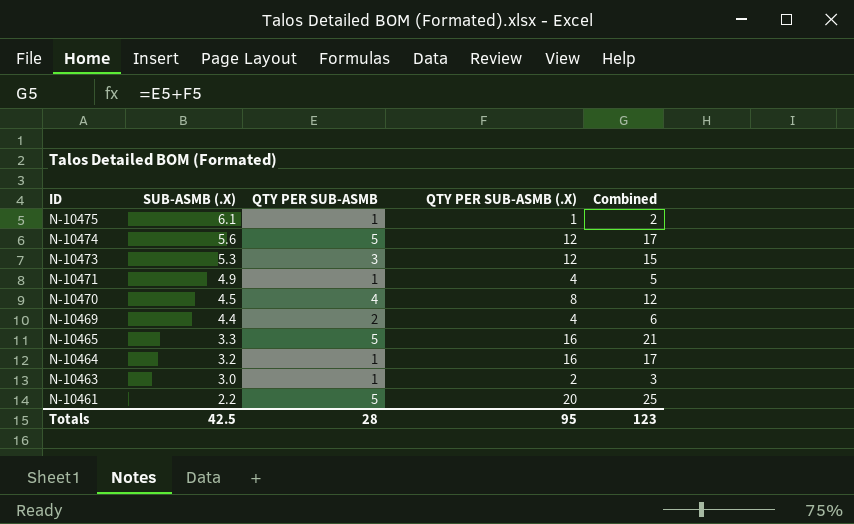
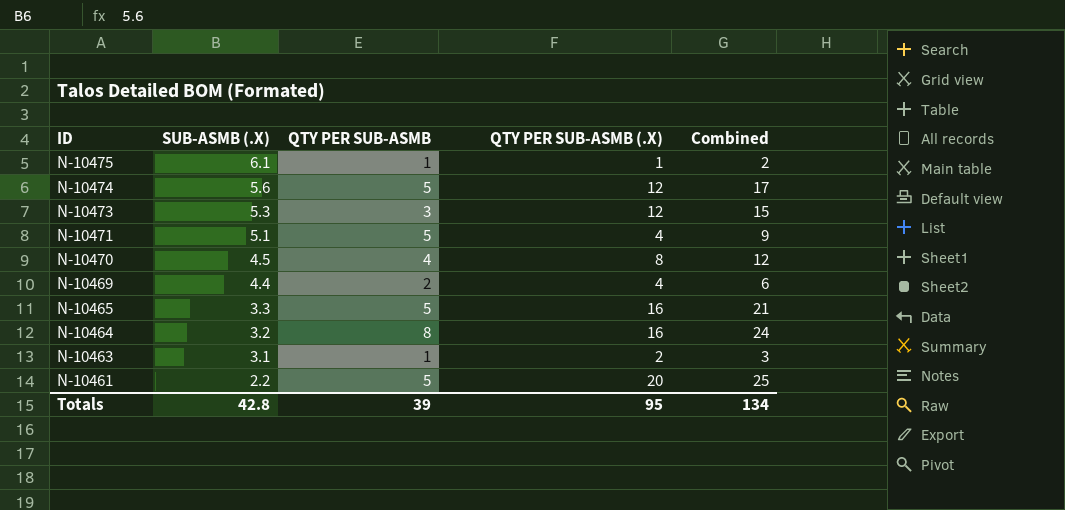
N-10471 | SUB-ASMB (.X): 4.9 -> 5.1
N-10471 | QTY PER SUB-ASMB: 1 -> 5
N-10471 | Combined: 5 -> 9
N-10464 | QTY PER SUB-ASMB: 1 -> 8
N-10464 | Combined: 17 -> 24
N-10463 | SUB-ASMB (.X): 3.0 -> 3.1
Totals | SUB-ASMB (.X): 42.5 -> 42.8
Totals | QTY PER SUB-ASMB: 28 -> 39
Totals | Combined: 123 -> 134

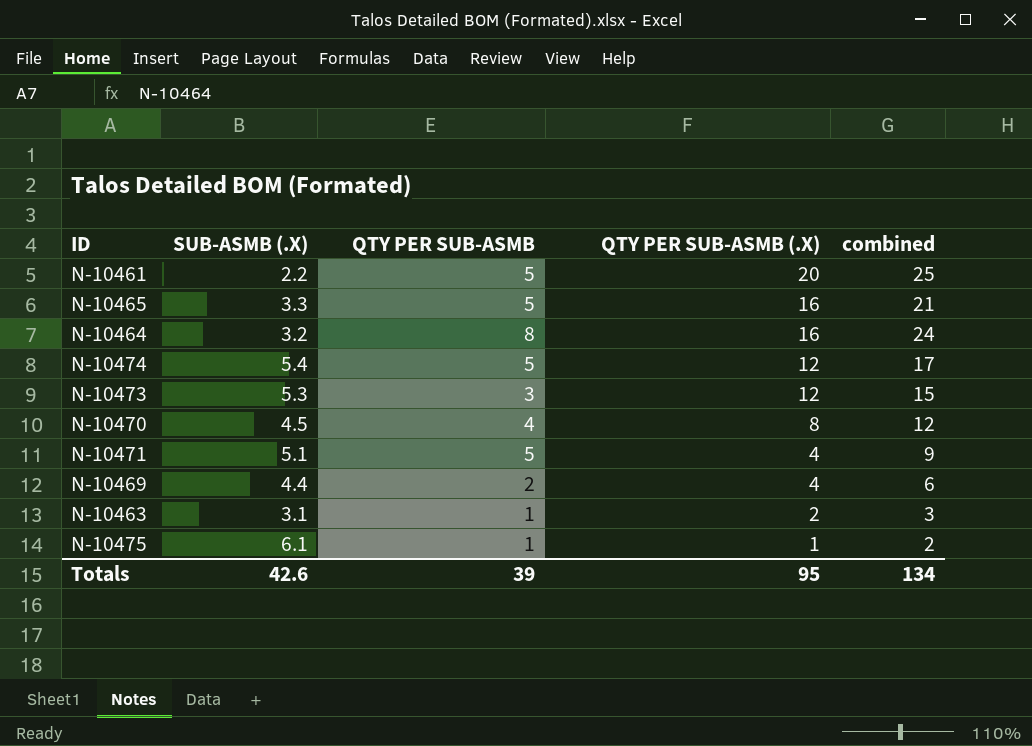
row order: ID descending -> QTY PER SUB-ASMB (.X) descending
column name: Combined -> combined
N-10474 | SUB-ASMB (.X): 5.6 -> 5.4
Totals | SUB-ASMB (.X): 42.8 -> 42.6

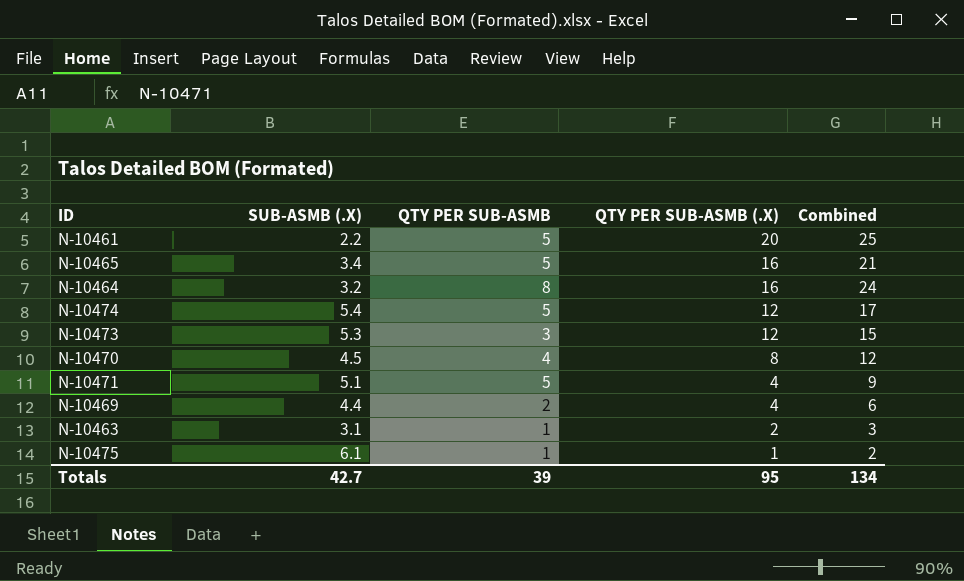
column name: combined -> Combined
N-10465 | SUB-ASMB (.X): 3.3 -> 3.4
Totals | SUB-ASMB (.X): 42.6 -> 42.7

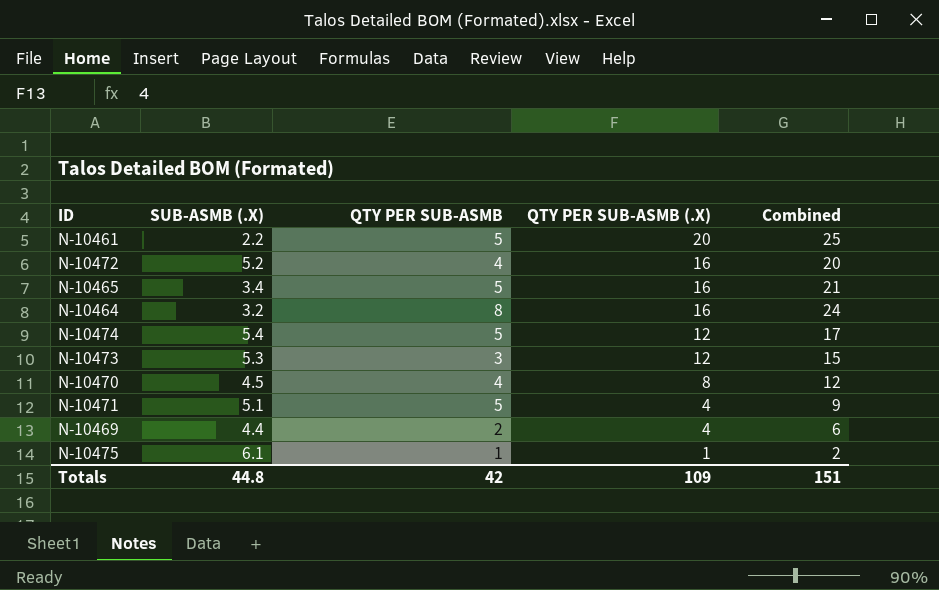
row N-10463: 3.1 | 1 | 2 | 3 -> none
row N-10472: none -> 5.2 | 4 | 16 | 20
Totals | SUB-ASMB (.X): 42.7 -> 44.8
Totals | QTY PER SUB-ASMB: 39 -> 42
Totals | QTY PER SUB-ASMB (.X): 95 -> 109
Totals | Combined: 134 -> 151

